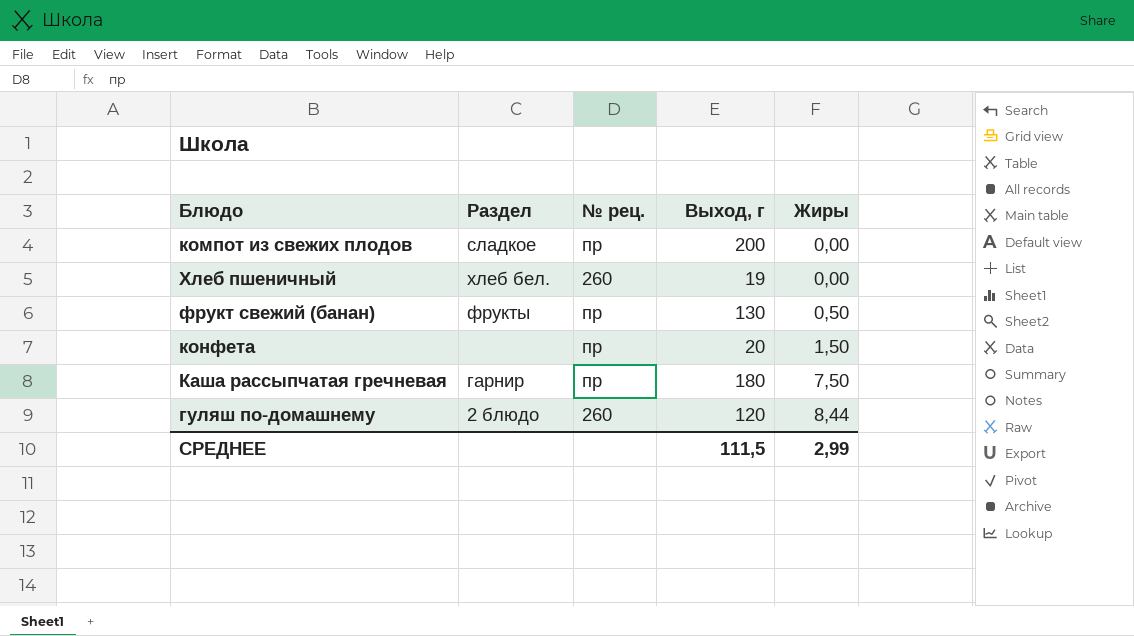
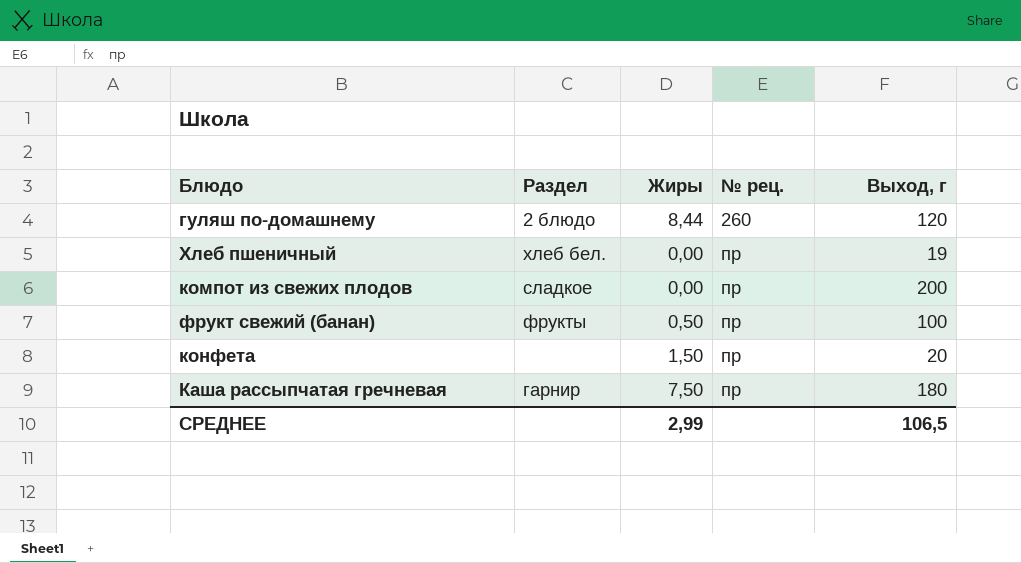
row order: Жиры ascending -> № рец. ascending
column Жиры | position: 5 -> 3
Хлеб пшеничный | № рец.: 260 -> пр
фрукт свежий (банан) | Выход, г: 130 -> 100
СРЕДНЕЕ | Выход, г: 111,5 -> 106,5

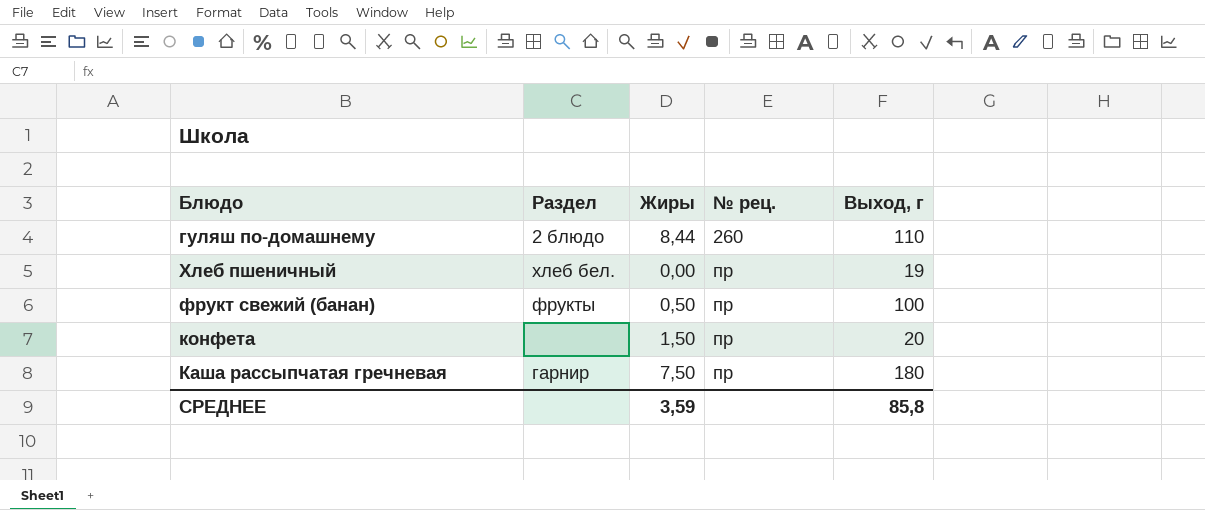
row компот из свежих плодов: сладкое | 0,00 | пр | 200 -> none
гуляш по-домашнему | Выход, г: 120 -> 110
СРЕДНЕЕ | Жиры: 2,99 -> 3,59
СРЕДНЕЕ | Выход, г: 106,5 -> 85,8

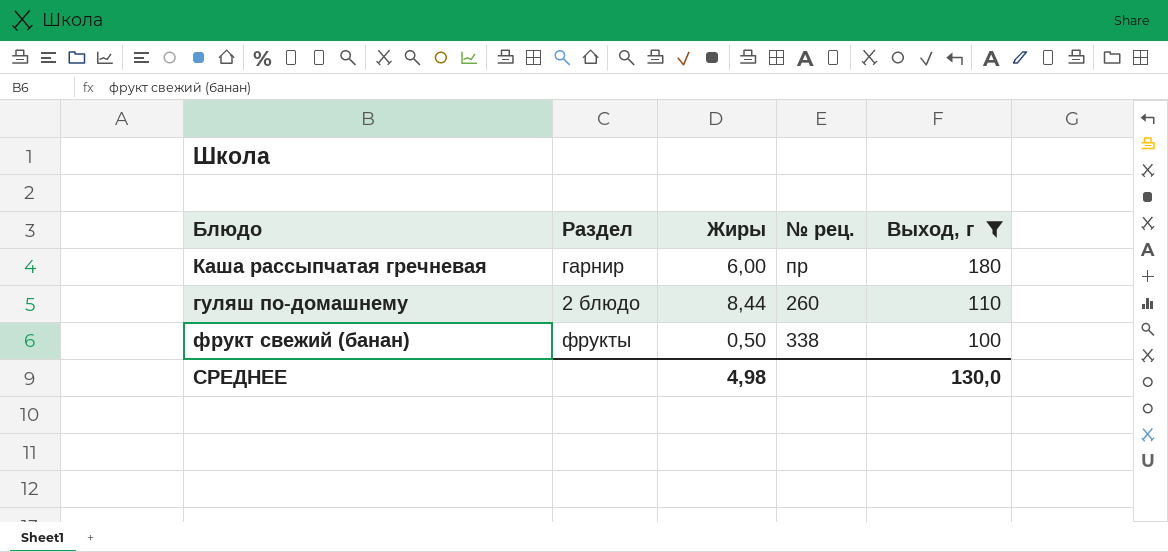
filter: none -> Выход, г >= 100
row order: № рец. ascending -> Выход, г descending
Каша рассыпчатая гречневая | Жиры: 7,50 -> 6,00
фрукт свежий (банан) | № рец.: пр -> 338
СРЕДНЕЕ | Жиры: 3,59 -> 4,98
СРЕДНЕЕ | Выход, г: 85,8 -> 130,0

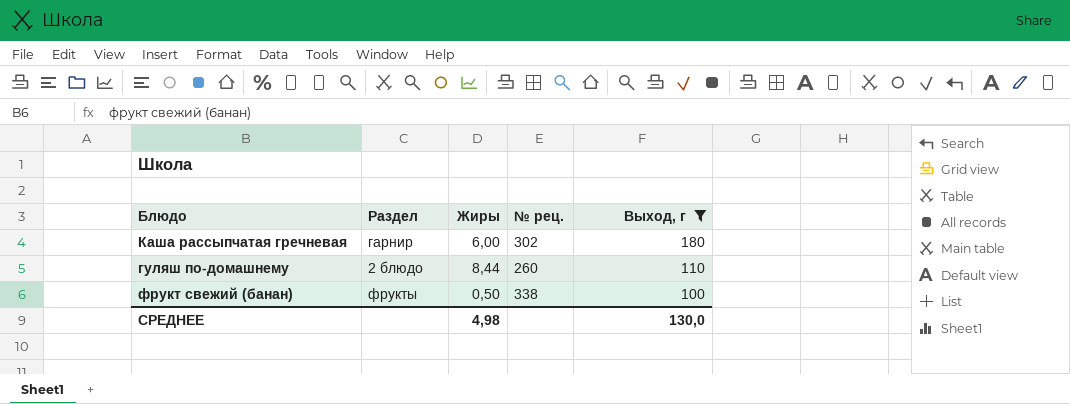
Каша рассыпчатая гречневая | № рец.: пр -> 302

